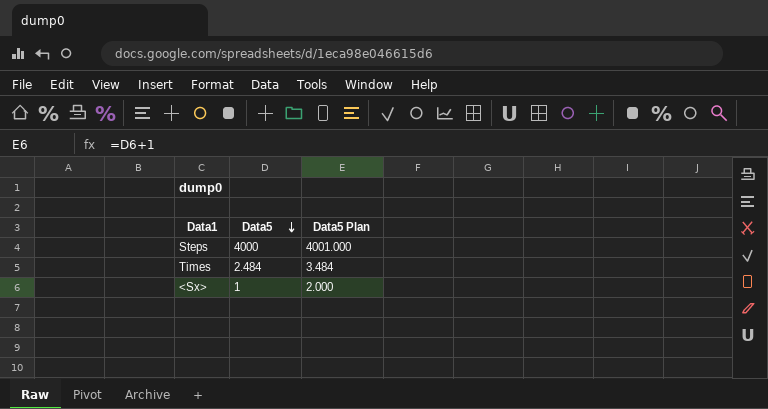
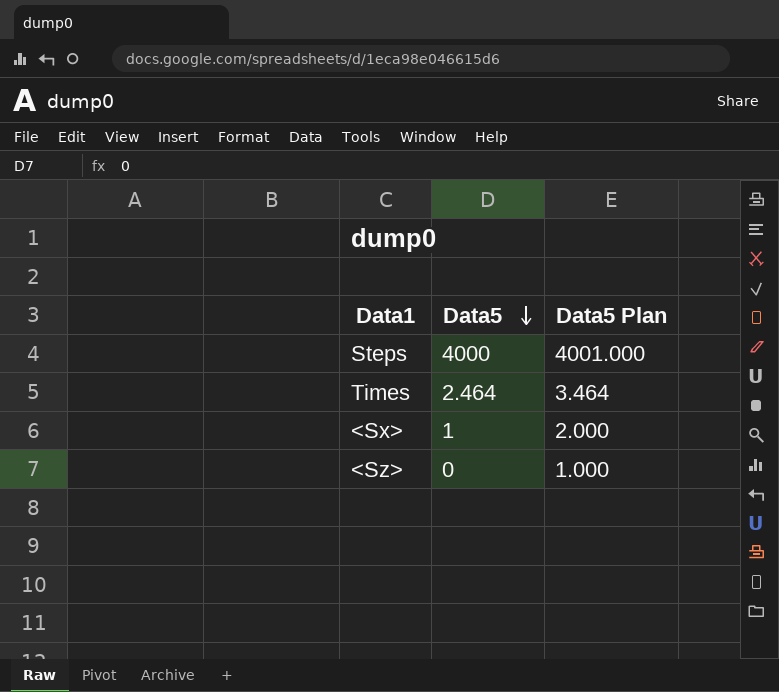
Times | Data5: 2.484 -> 2.464
Times | Data5 Plan: 3.484 -> 3.464
row <Sz>: none -> 0 | 1.000

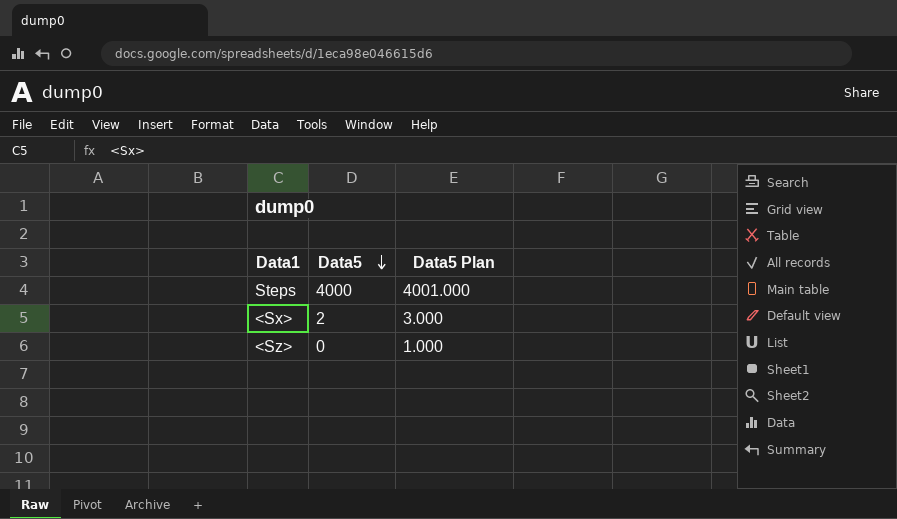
row Times: 2.464 | 3.464 -> none
<Sx> | Data5: 1 -> 2
<Sx> | Data5 Plan: 2.000 -> 3.000

